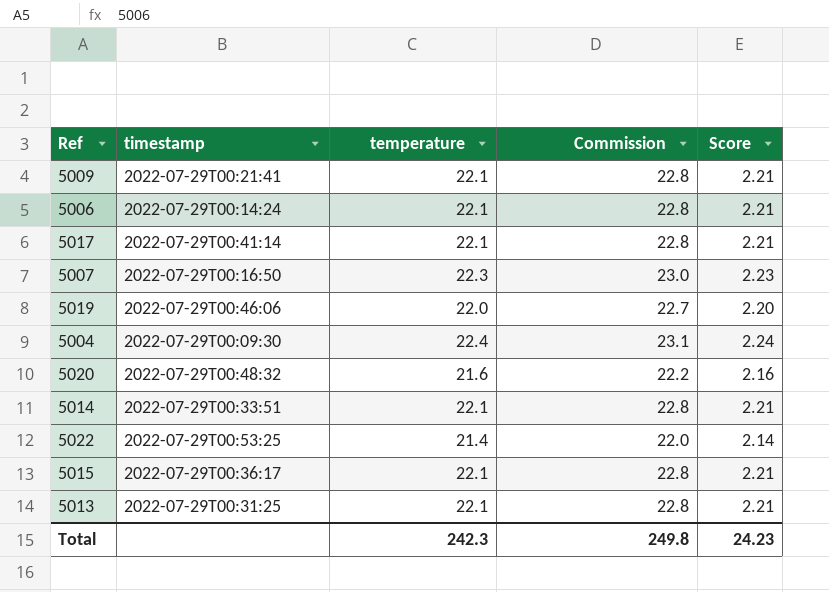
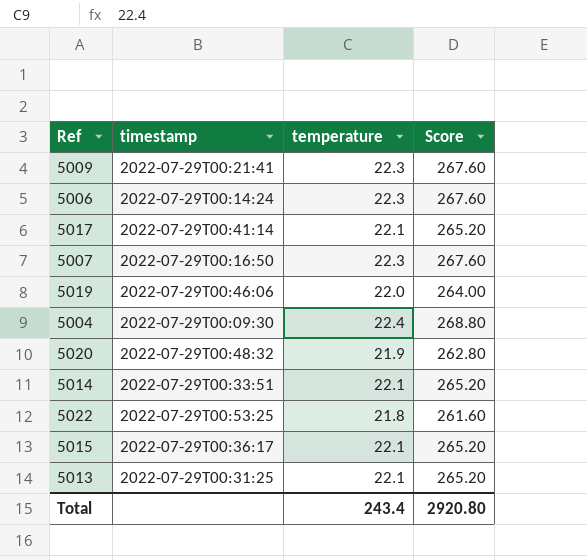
column Commission | formula: [temperature] * 1.03 -> none
column Score | formula: [temperature] * 0.1 -> [temperature] * 12
5009 | temperature: 22.1 -> 22.3
5006 | temperature: 22.1 -> 22.3
5020 | temperature: 21.6 -> 21.9
5022 | temperature: 21.4 -> 21.8
Total | temperature: 242.3 -> 243.4
Total | Score: 24.23 -> 2920.80

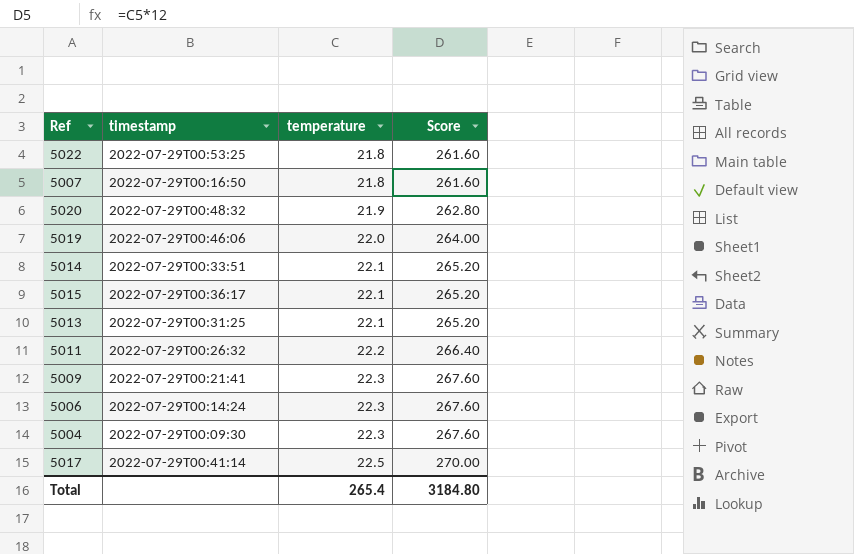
row order: none -> temperature ascending
5007 | temperature: 22.3 -> 21.8
5007 | Score: 267.60 -> 261.60
row 5011: none -> 2022-07-29T00:26:32 | 22.2 | 266.40
5004 | temperature: 22.4 -> 22.3
5004 | Score: 268.80 -> 267.60
5017 | temperature: 22.1 -> 22.5
5017 | Score: 265.20 -> 270.00
Total | temperature: 243.4 -> 265.4
Total | Score: 2920.80 -> 3184.80

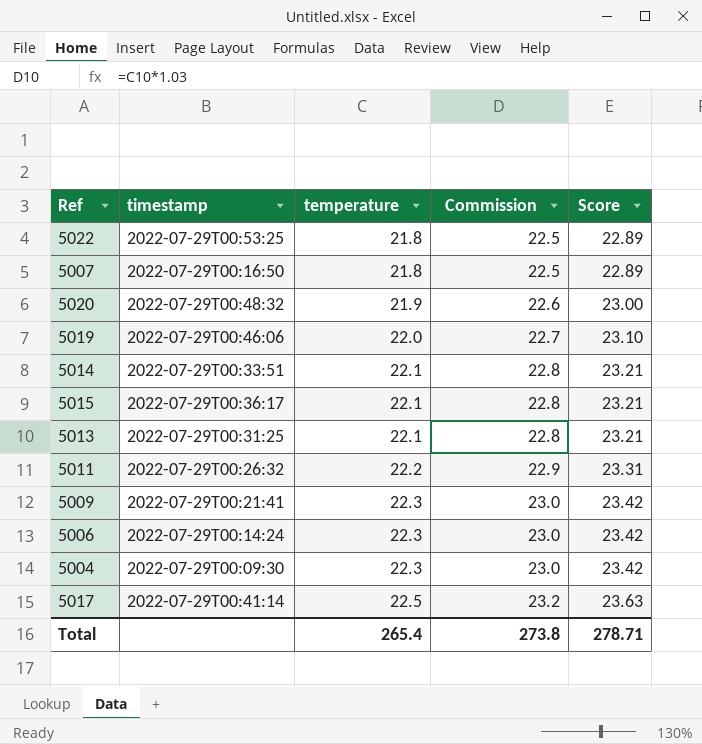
column Commission | formula: none -> [temperature] * 1.03
column Score | formula: [temperature] * 12 -> [temperature] * 1.05
Total | Score: 3184.80 -> 278.71

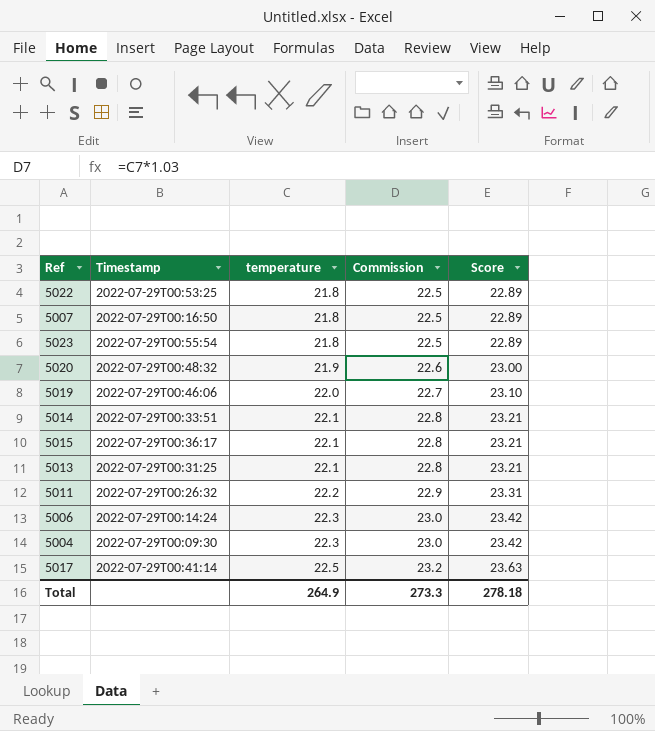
column name: timestamp -> Timestamp
row 5009: 2022-07-29T00:21:41 | 22.3 | 23.0 | 23.42 -> none
row 5023: none -> 2022-07-29T00:55:54 | 21.8 | 22.5 | 22.89
Total | temperature: 265.4 -> 264.9
Total | Commission: 273.8 -> 273.3
Total | Score: 278.71 -> 278.18

